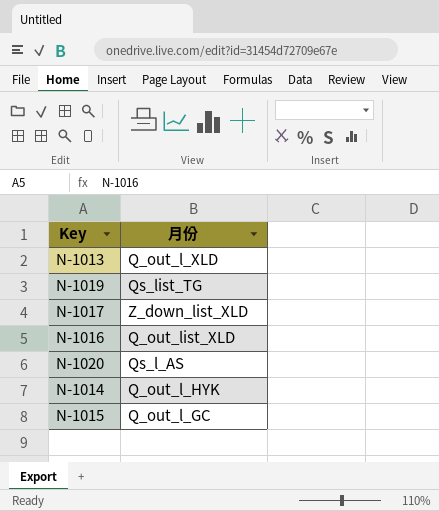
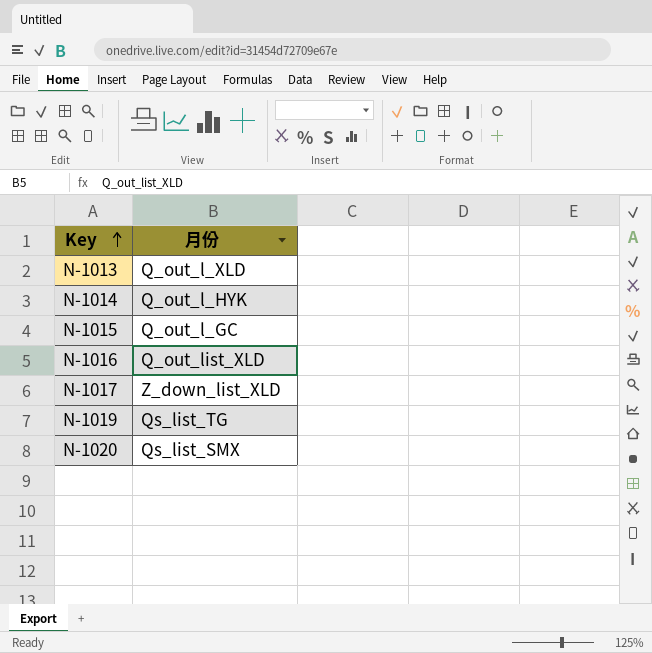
row order: none -> Key ascending
N-1020 | 月份: Qs_l_AS -> Qs_list_SMX

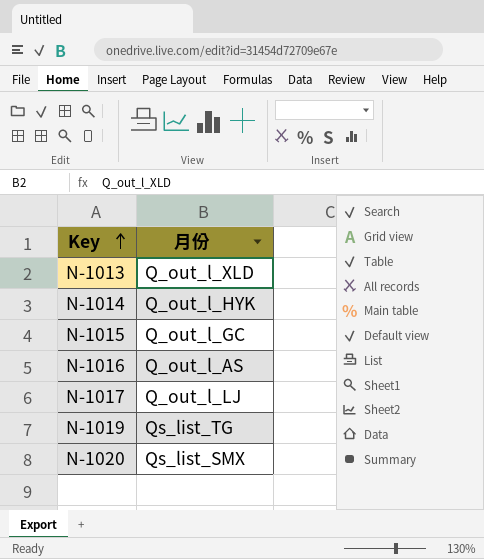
N-1016 | 月份: Q_out_list_XLD -> Q_out_l_AS
N-1017 | 月份: Z_down_list_XLD -> Q_out_l_LJ

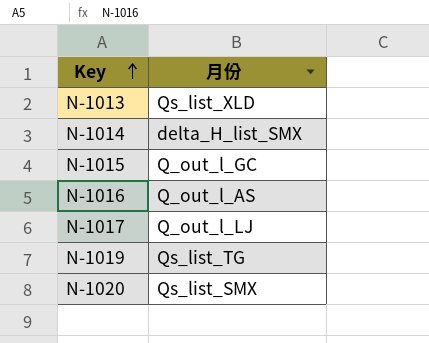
N-1013 | 月份: Q_out_l_XLD -> Qs_list_XLD
N-1014 | 月份: Q_out_l_HYK -> delta_H_list_SMX

